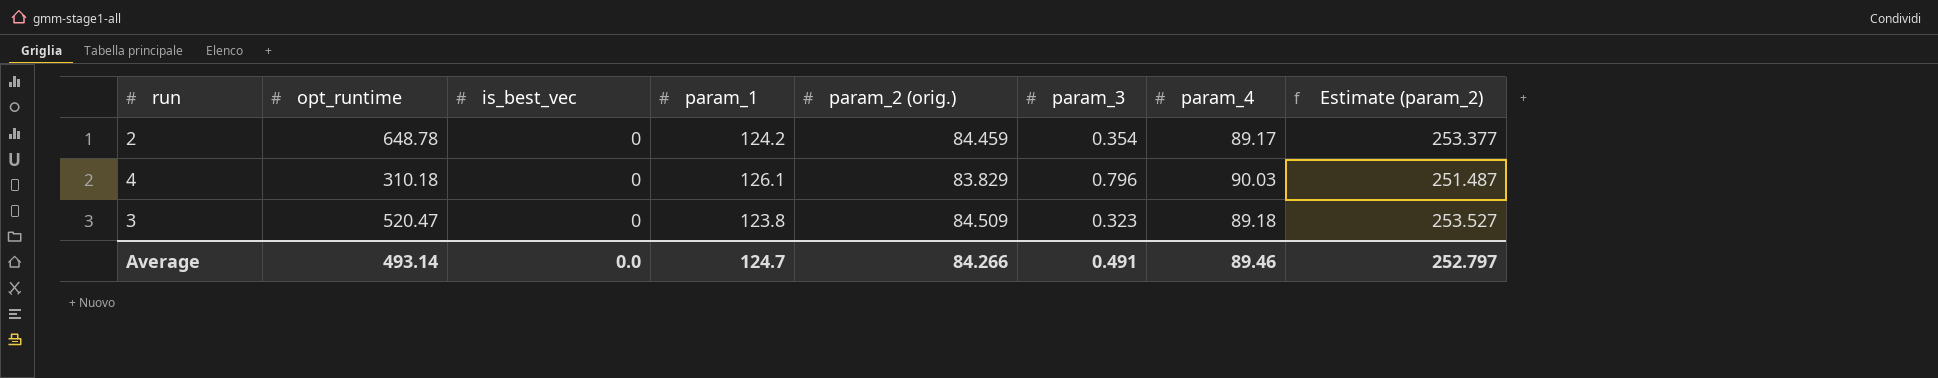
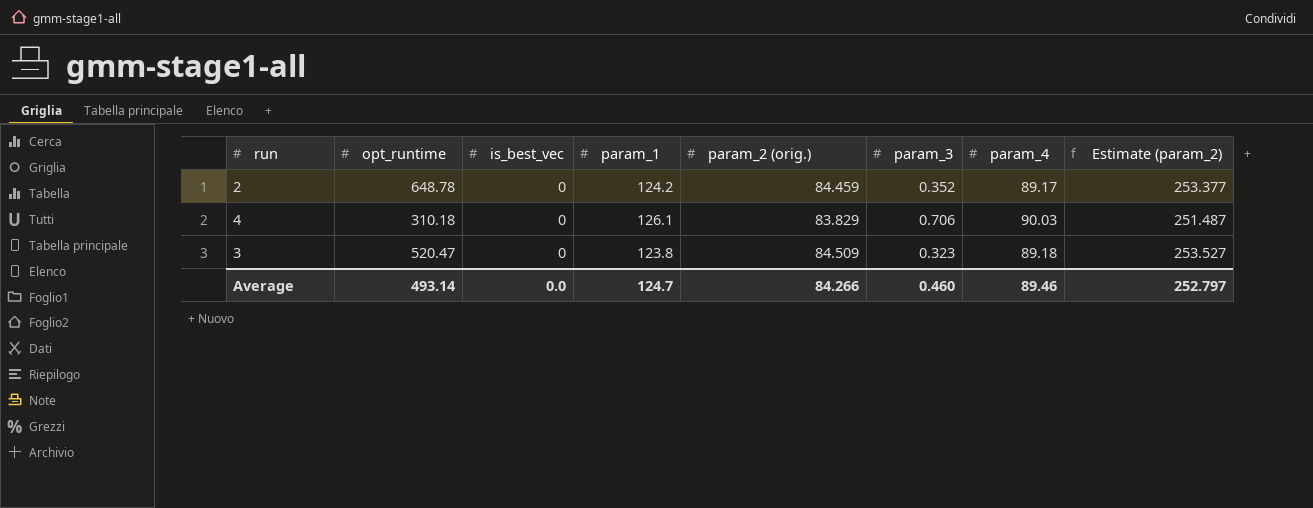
2 | param_3: 0.354 -> 0.352
4 | param_3: 0.796 -> 0.706
Average | param_3: 0.491 -> 0.460

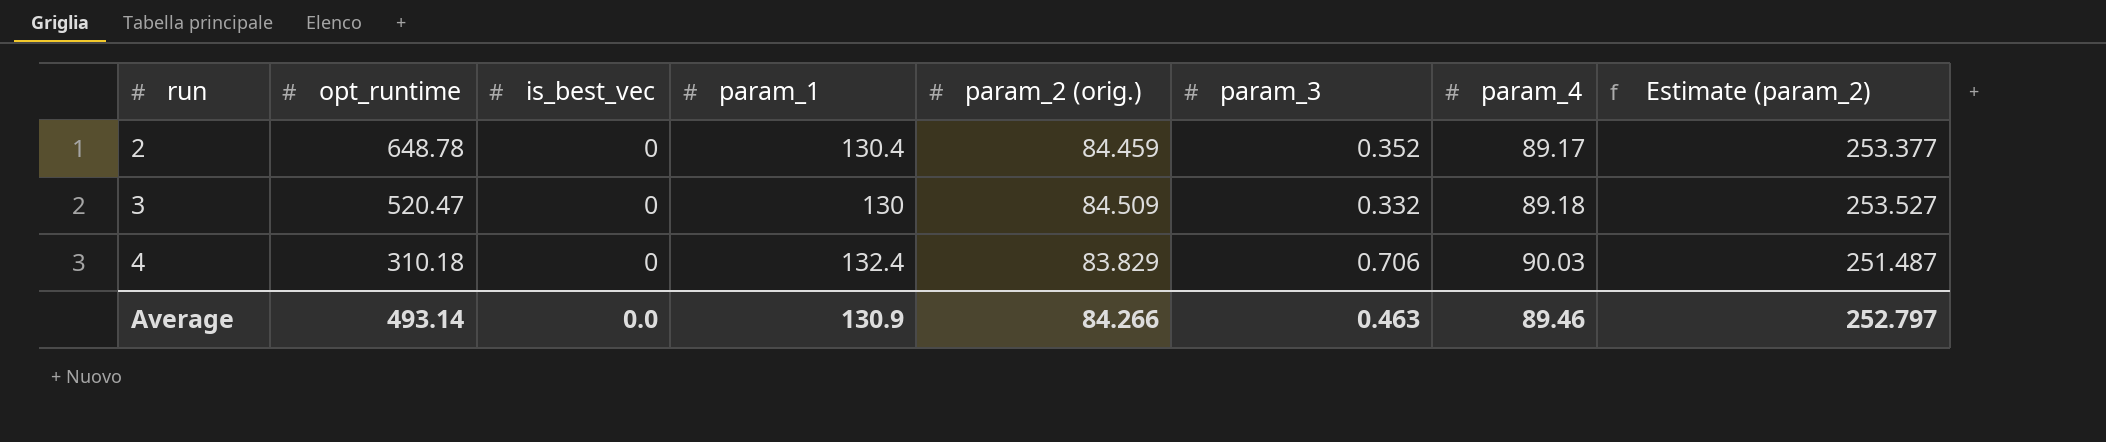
row order: none -> run ascending
2 | param_1: 124.2 -> 130.4
3 | param_1: 123.8 -> 130
3 | param_3: 0.323 -> 0.332
4 | param_1: 126.1 -> 132.4
Average | param_1: 124.7 -> 130.9
Average | param_3: 0.460 -> 0.463

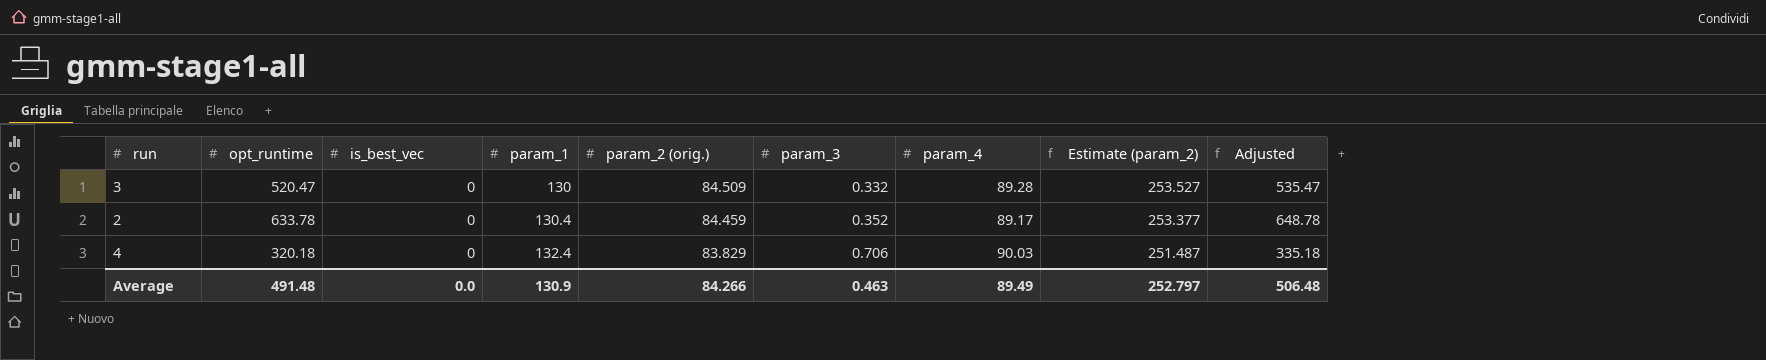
row order: run ascending -> param_1 ascending
column Adjusted | formula: none -> [opt_runtime] + 15
3 | param_4: 89.18 -> 89.28
2 | opt_runtime: 648.78 -> 633.78
4 | opt_runtime: 310.18 -> 320.18
Average | opt_runtime: 493.14 -> 491.48
Average | param_4: 89.46 -> 89.49

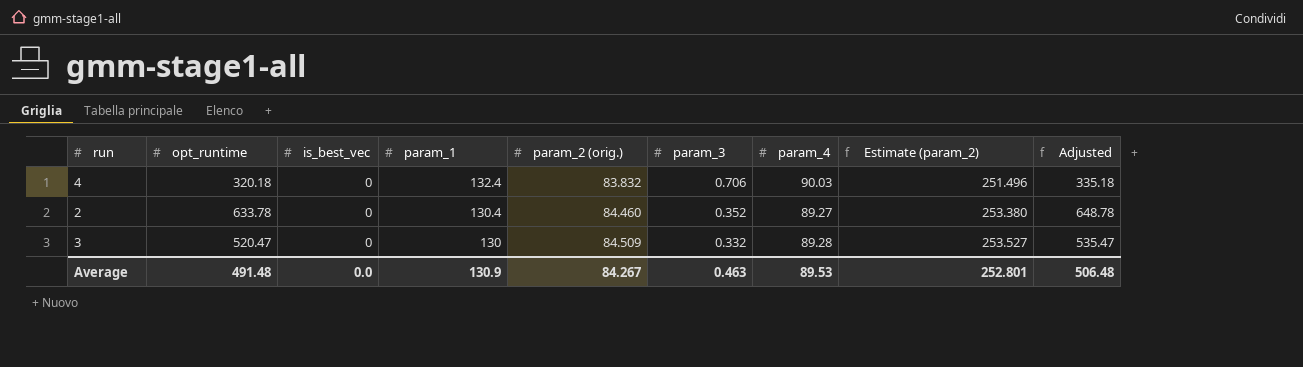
row order: param_1 ascending -> param_1 descending
4 | param_2 (orig.): 83.829 -> 83.832
4 | Estimate (param_2): 251.487 -> 251.496
2 | param_2 (orig.): 84.459 -> 84.460
2 | param_4: 89.17 -> 89.27
2 | Estimate (param_2): 253.377 -> 253.380
Average | param_2 (orig.): 84.266 -> 84.267
Average | param_4: 89.49 -> 89.53
Average | Estimate (param_2): 252.797 -> 252.801

